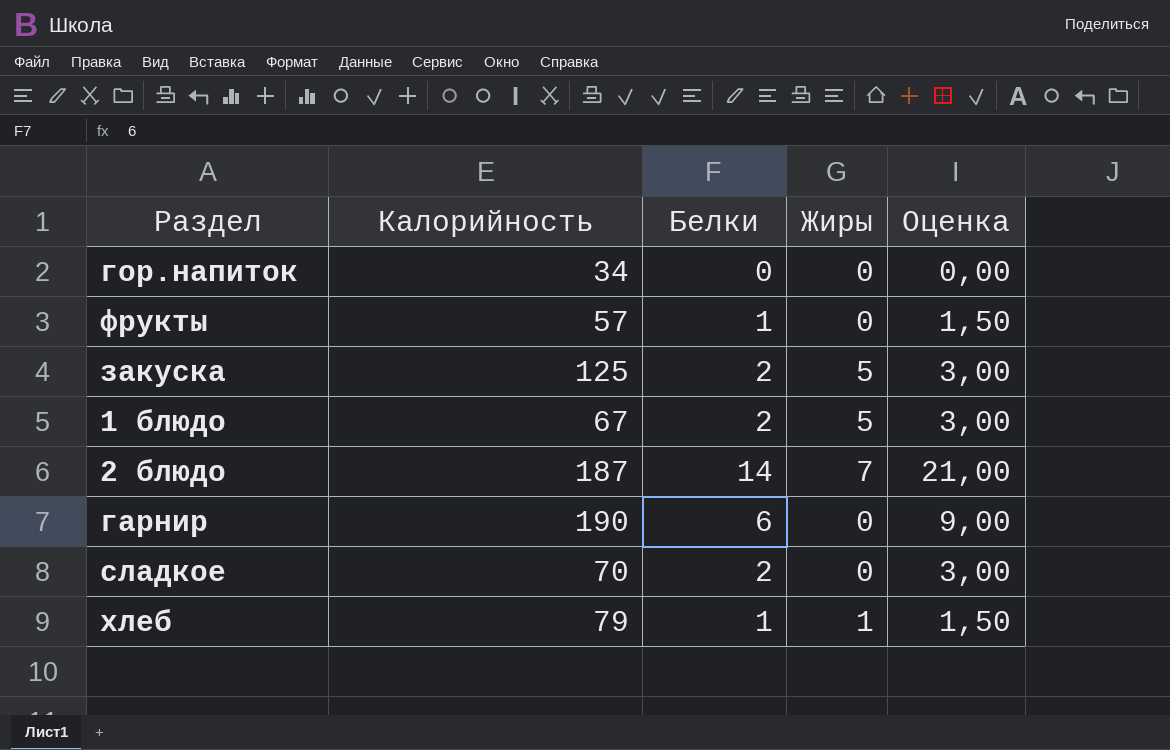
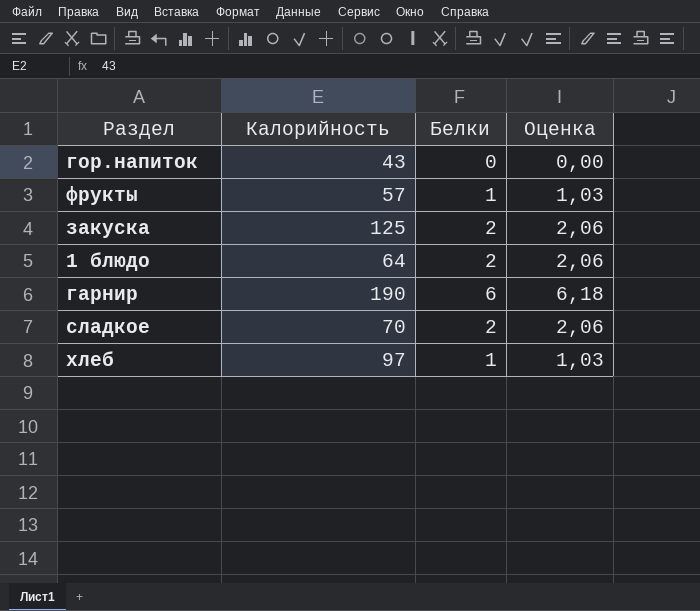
column Жиры | position: 4 -> none
column Оценка | formula: [Белки] * 1,5 -> [Белки] * 1,03
row 2 блюдо: 187 | 14 | 7 | 21,00 -> none
гор.напиток | Калорийность: 34 -> 43
1 блюдо | Калорийность: 67 -> 64
хлеб | Калорийность: 79 -> 97

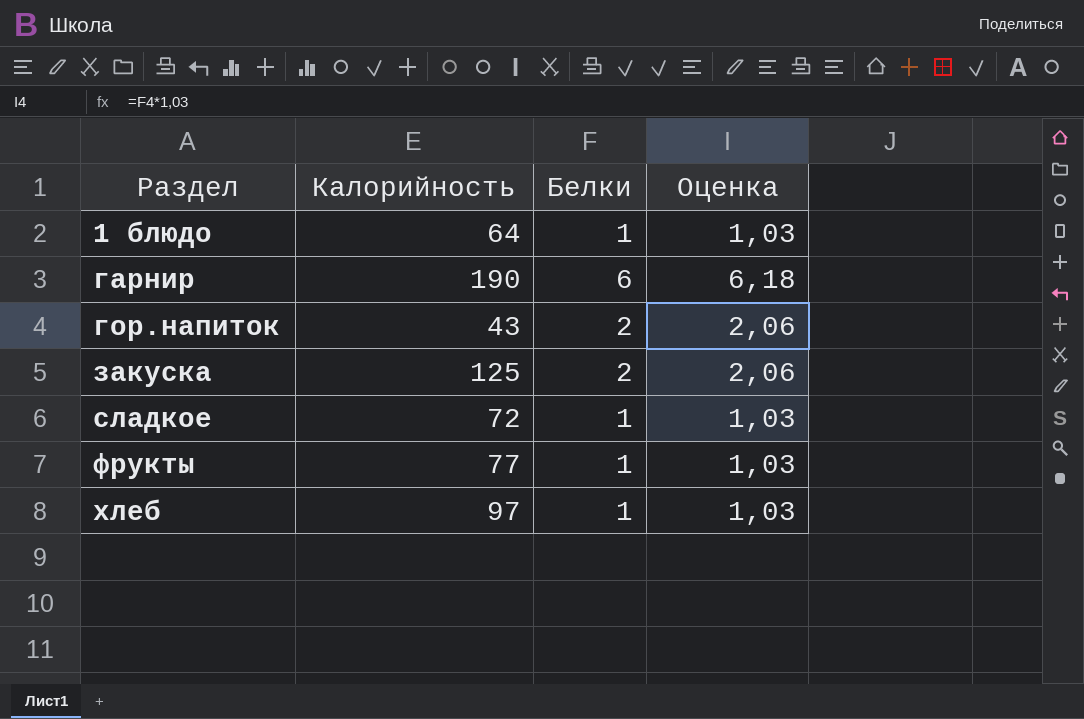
row order: none -> Раздел ascending
1 блюдо | Белки: 2 -> 1
1 блюдо | Оценка: 2,06 -> 1,03
гор.напиток | Белки: 0 -> 2
гор.напиток | Оценка: 0,00 -> 2,06
сладкое | Калорийность: 70 -> 72
сладкое | Белки: 2 -> 1
сладкое | Оценка: 2,06 -> 1,03
фрукты | Калорийность: 57 -> 77

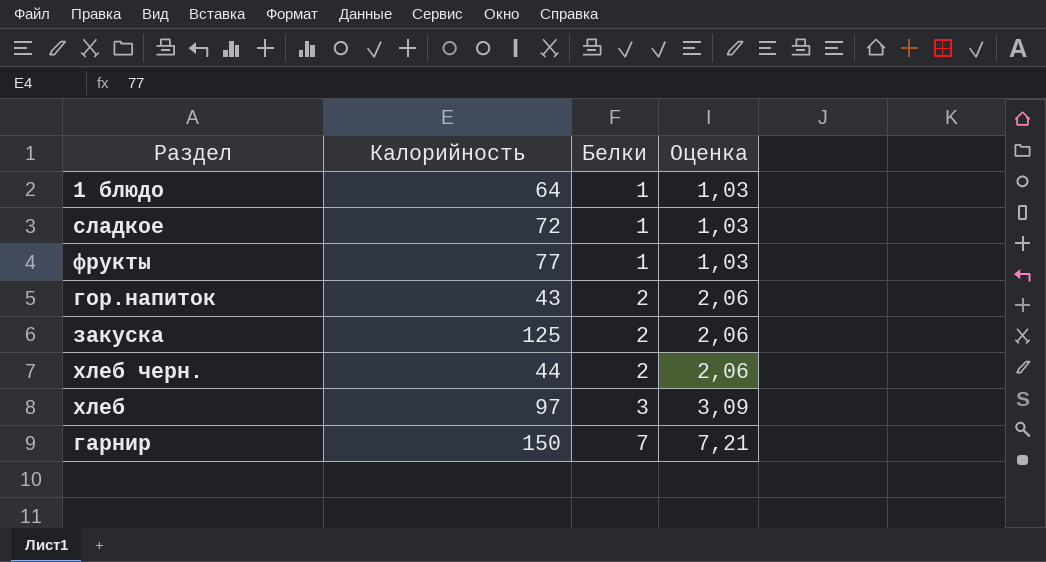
row order: Раздел ascending -> Белки ascending
row хлеб черн.: none -> 44 | 2 | 2,06
хлеб | Белки: 1 -> 3
хлеб | Оценка: 1,03 -> 3,09
гарнир | Калорийность: 190 -> 150
гарнир | Белки: 6 -> 7
гарнир | Оценка: 6,18 -> 7,21

